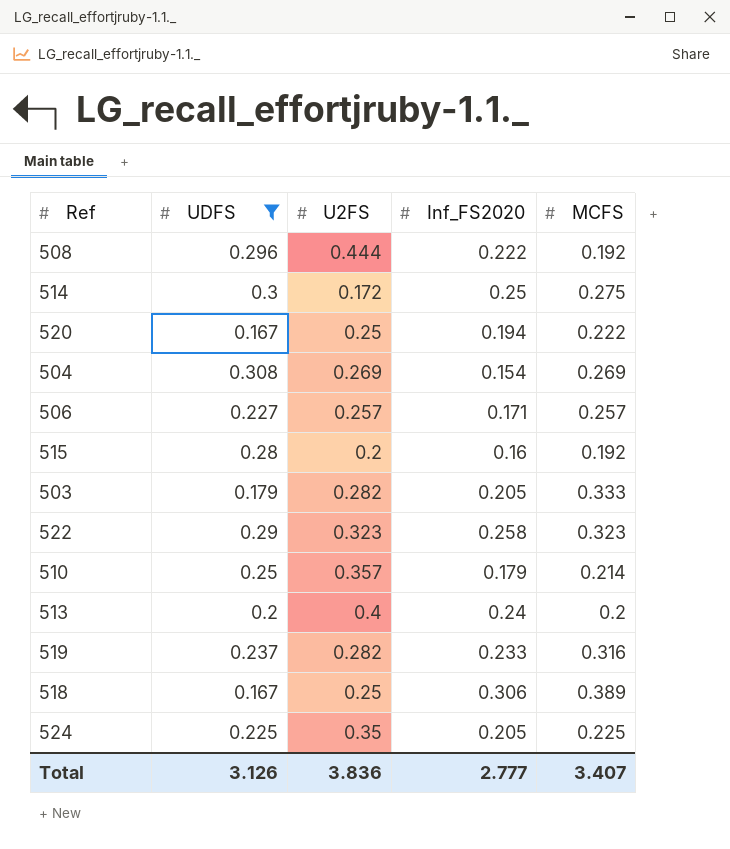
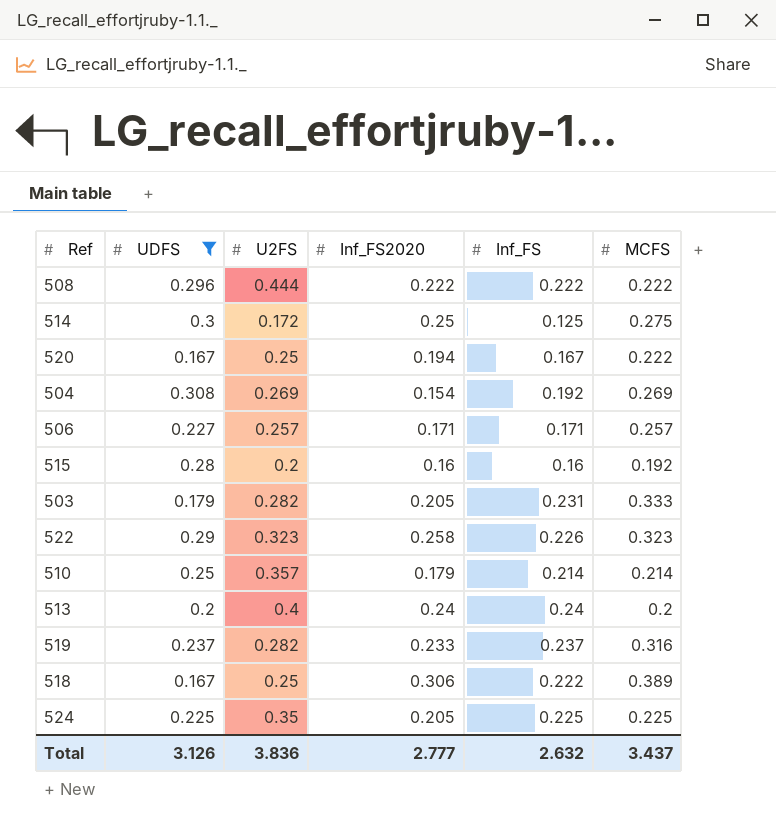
column Inf_FS | position: none -> 5
508 | MCFS: 0.192 -> 0.222
Total | MCFS: 3.407 -> 3.437

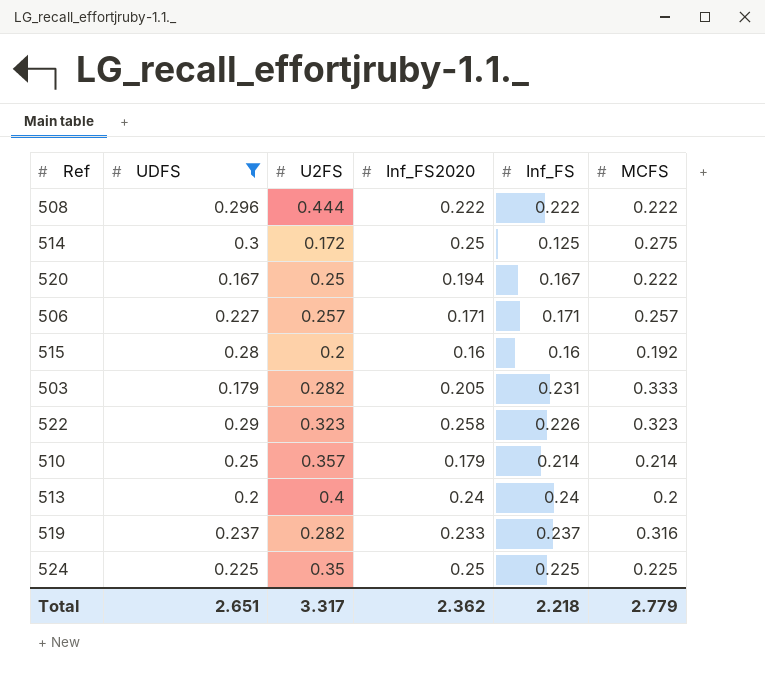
row 504: 0.308 | 0.269 | 0.154 | 0.192 | 0.269 -> none
row 518: 0.167 | 0.25 | 0.306 | 0.222 | 0.389 -> none
524 | Inf_FS2020: 0.205 -> 0.25
Total | UDFS: 3.126 -> 2.651
Total | U2FS: 3.836 -> 3.317
Total | Inf_FS2020: 2.777 -> 2.362
Total | Inf_FS: 2.632 -> 2.218
Total | MCFS: 3.437 -> 2.779

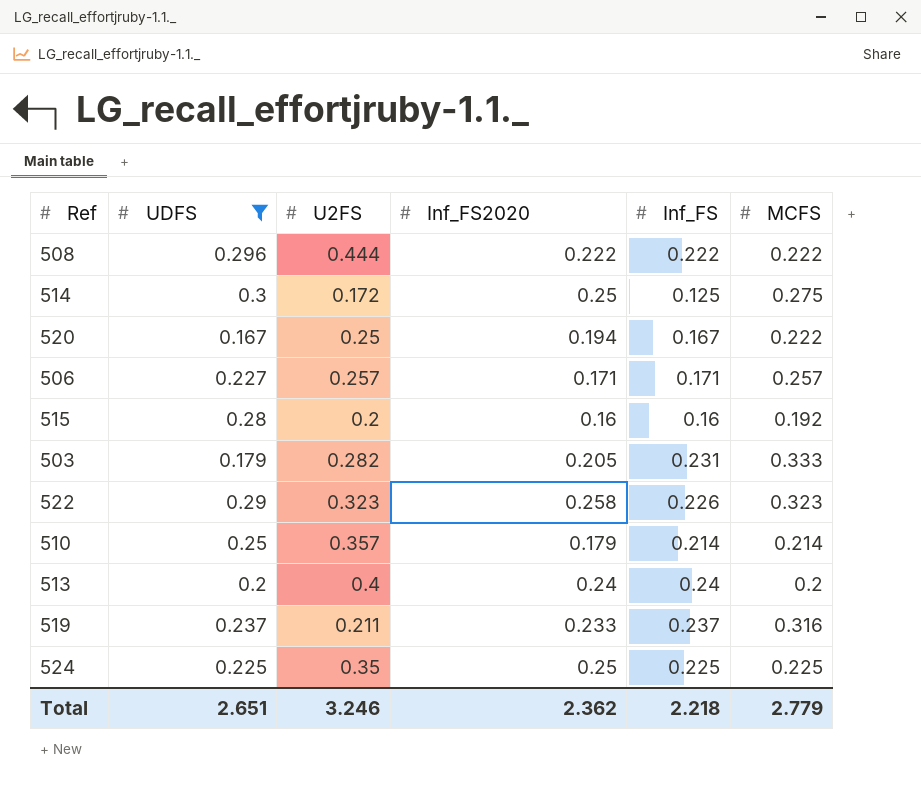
519 | U2FS: 0.282 -> 0.211
Total | U2FS: 3.317 -> 3.246

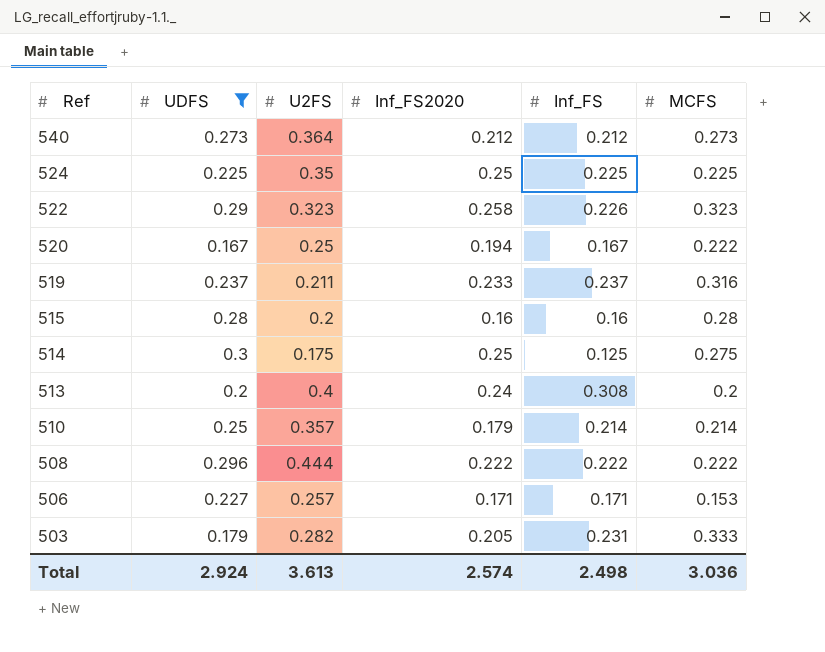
row order: none -> Ref descending
row 540: none -> 0.273 | 0.364 | 0.212 | 0.212 | 0.273
515 | MCFS: 0.192 -> 0.28
514 | U2FS: 0.172 -> 0.175
513 | Inf_FS: 0.24 -> 0.308
506 | MCFS: 0.257 -> 0.153
Total | UDFS: 2.651 -> 2.924
Total | U2FS: 3.246 -> 3.613
Total | Inf_FS2020: 2.362 -> 2.574
Total | Inf_FS: 2.218 -> 2.498
Total | MCFS: 2.779 -> 3.036

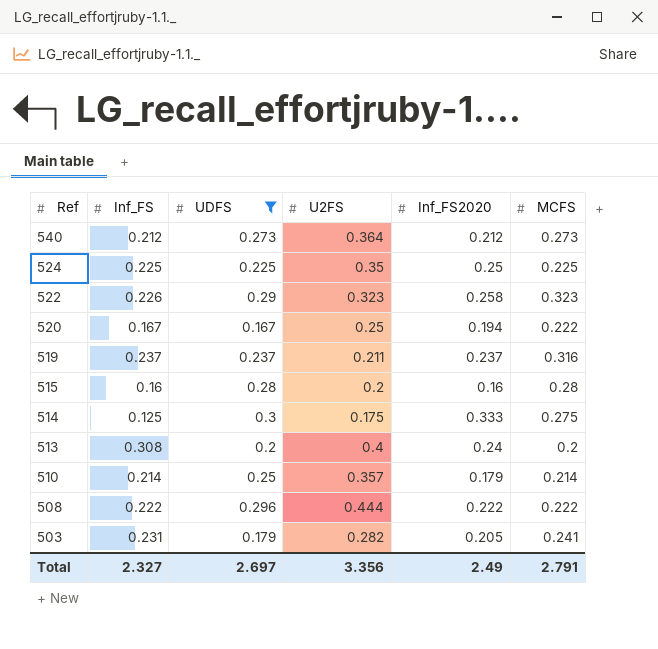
column Inf_FS | position: 5 -> 2
row 506: 0.227 | 0.257 | 0.171 | 0.171 | 0.153 -> none
519 | Inf_FS2020: 0.233 -> 0.237
514 | Inf_FS2020: 0.25 -> 0.333
503 | MCFS: 0.333 -> 0.241
Total | Inf_FS: 2.498 -> 2.327
Total | UDFS: 2.924 -> 2.697
Total | U2FS: 3.613 -> 3.356
Total | Inf_FS2020: 2.574 -> 2.49
Total | MCFS: 3.036 -> 2.791

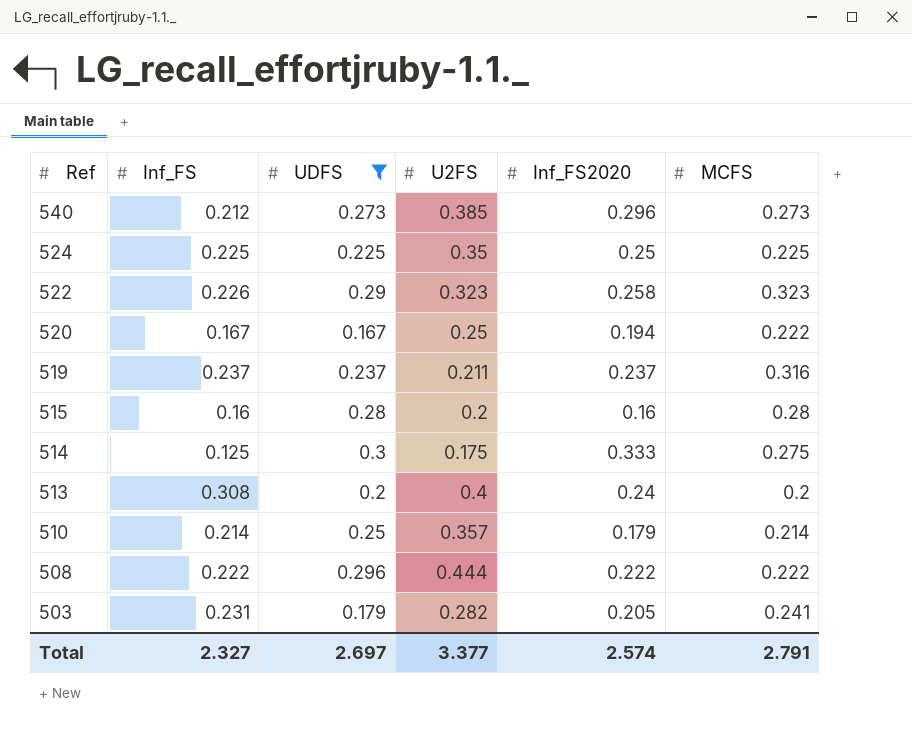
540 | U2FS: 0.364 -> 0.385
540 | Inf_FS2020: 0.212 -> 0.296
Total | U2FS: 3.356 -> 3.377
Total | Inf_FS2020: 2.49 -> 2.574

